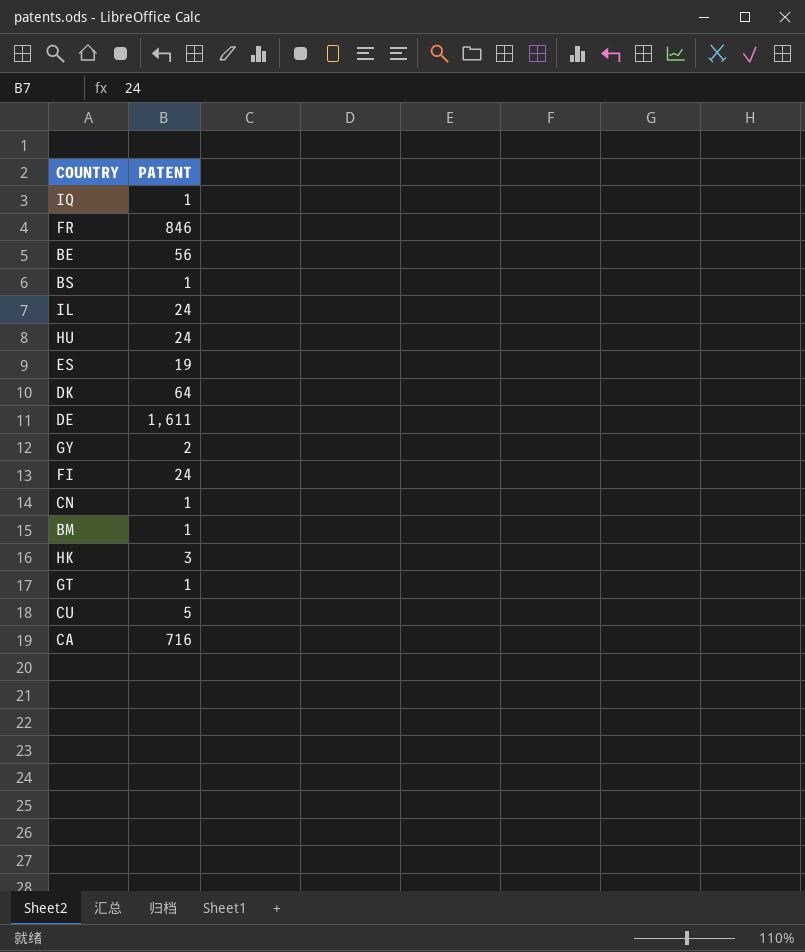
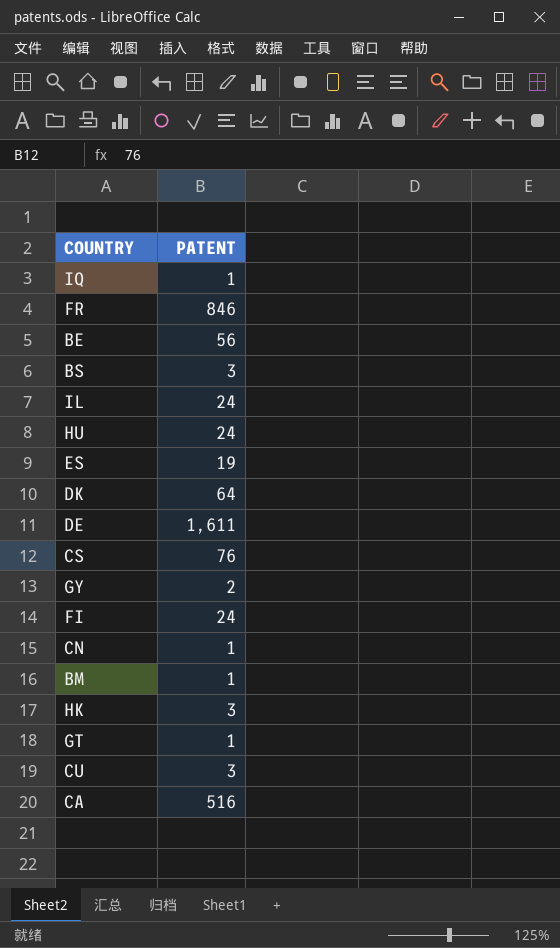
BS | PATENT: 1 -> 3
row CS: none -> 76
CU | PATENT: 5 -> 3
CA | PATENT: 716 -> 516

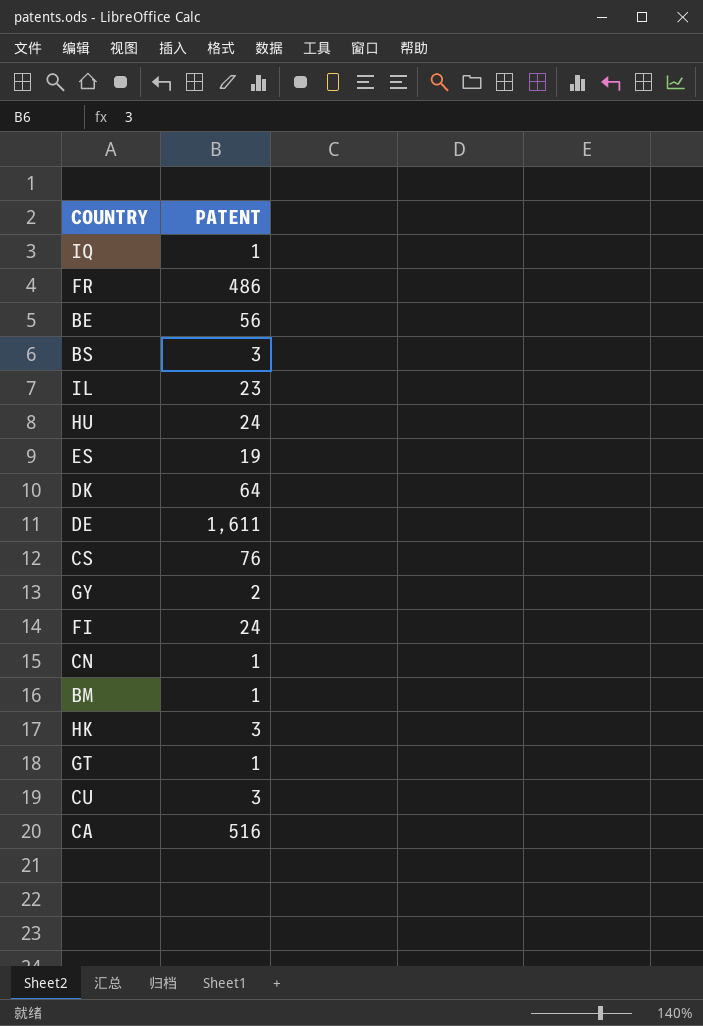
FR | PATENT: 846 -> 486
IL | PATENT: 24 -> 23

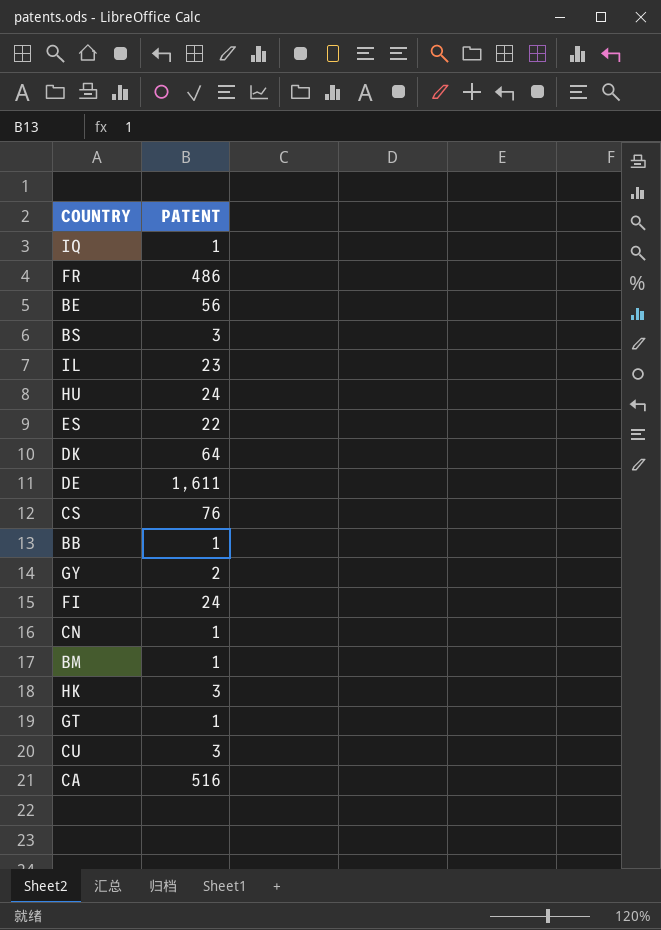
ES | PATENT: 19 -> 22
row BB: none -> 1

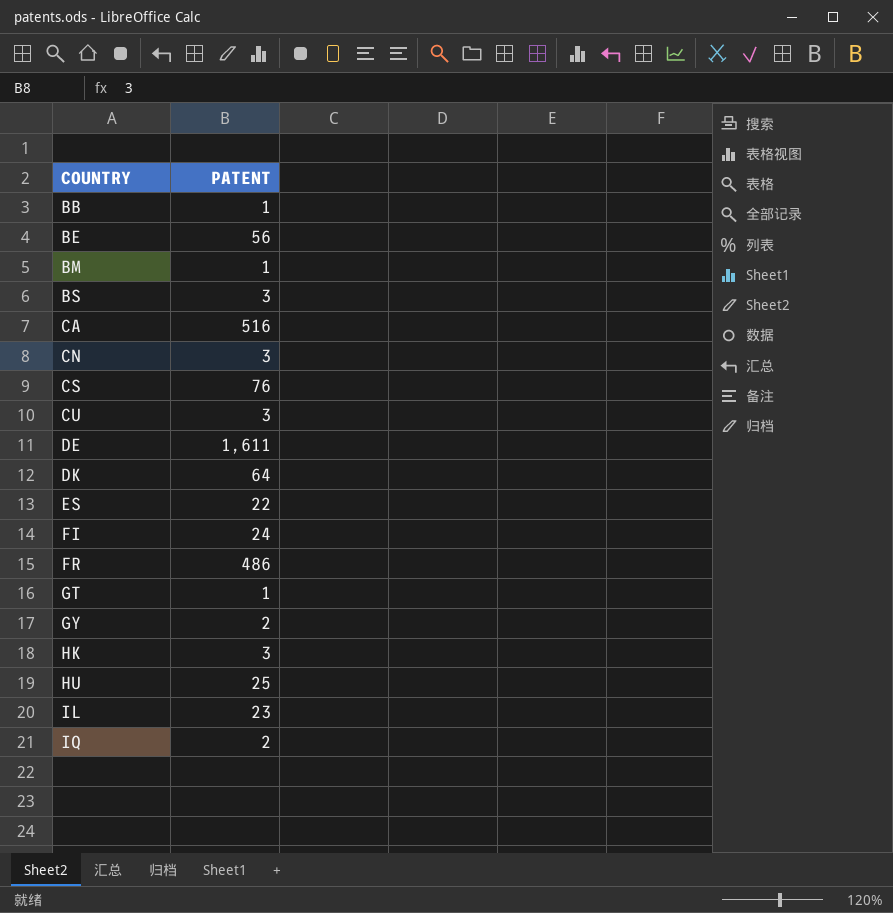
row order: none -> COUNTRY ascending
CN | PATENT: 1 -> 3
HU | PATENT: 24 -> 25
IQ | PATENT: 1 -> 2

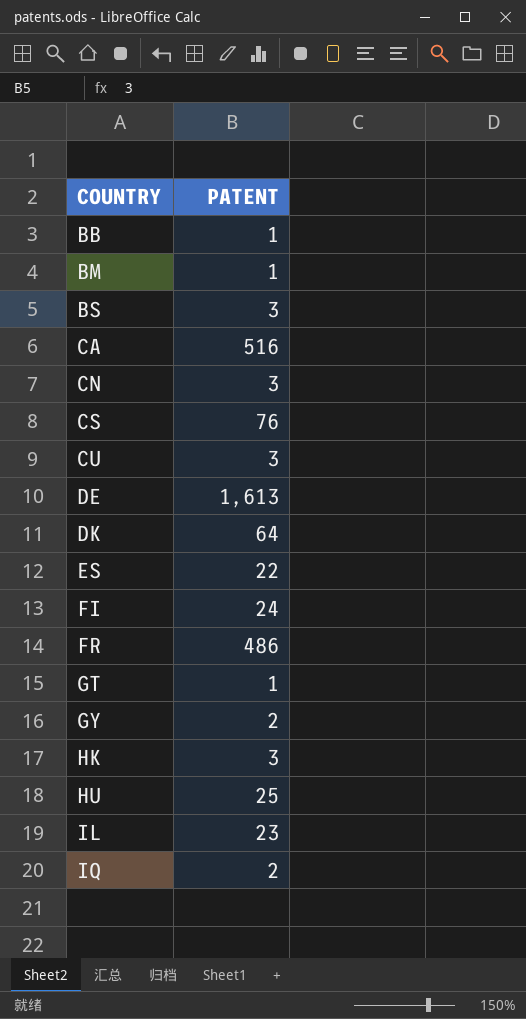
row BE: 56 -> none
DE | PATENT: 1,611 -> 1,613

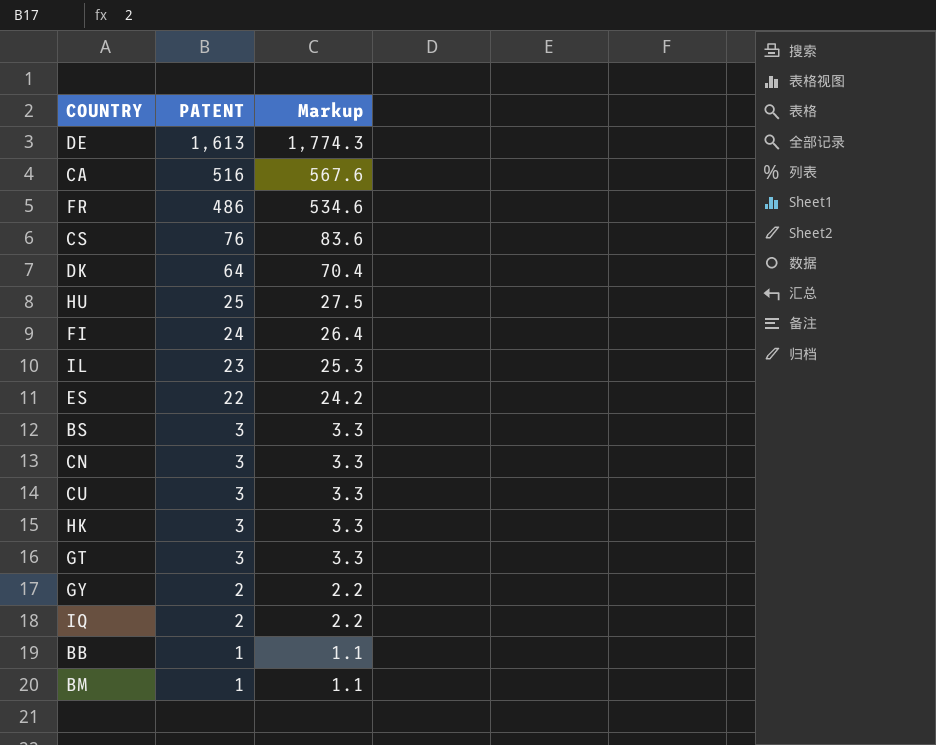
row order: COUNTRY ascending -> PATENT descending
column Markup | formula: none -> [PATENT] * 1.1
GT | PATENT: 1 -> 3

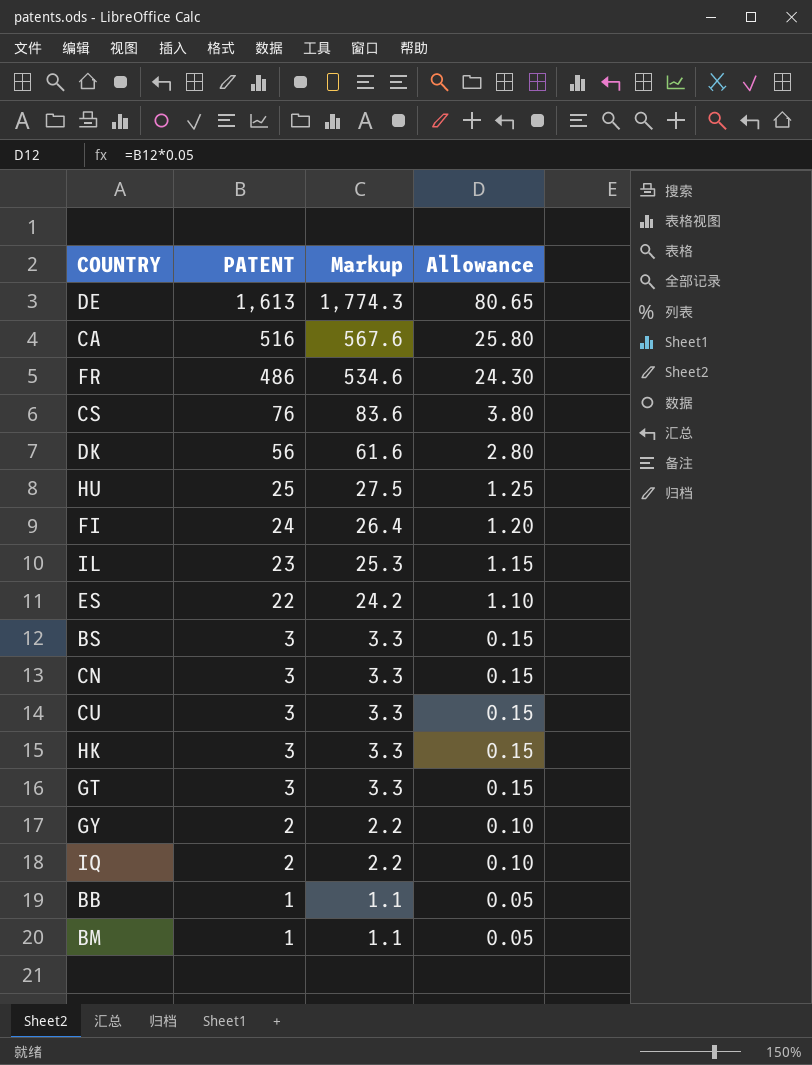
column Allowance | formula: none -> [PATENT] * 0.05
DK | PATENT: 64 -> 56
DK | Markup: 70.4 -> 61.6

